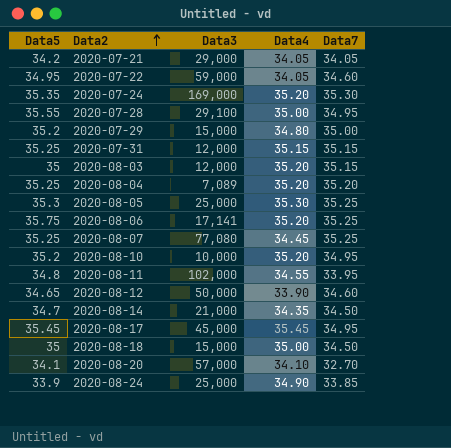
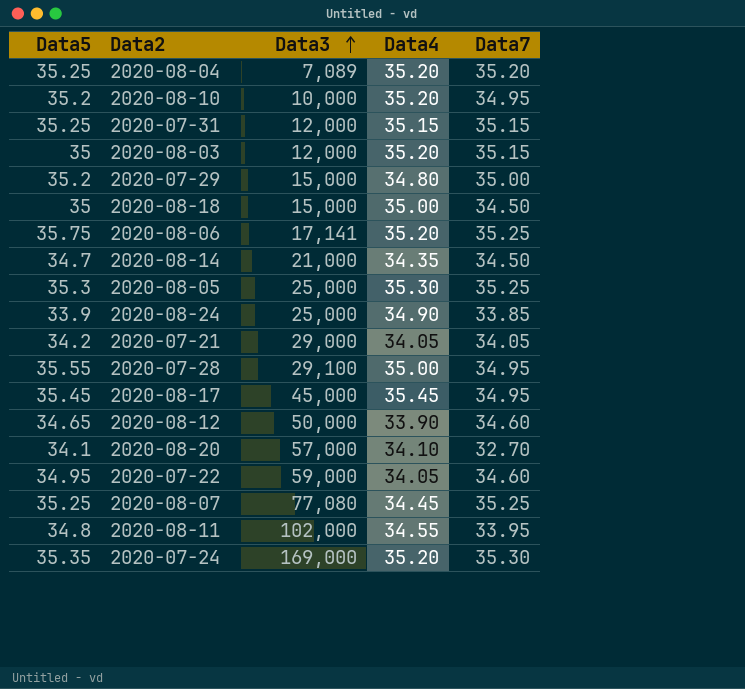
row order: Data2 ascending -> Data3 ascending

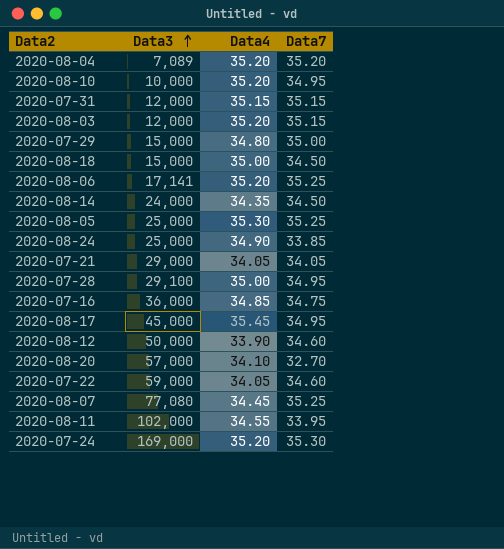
column Data5 | position: 1 -> none
2020-08-14 | Data3: 21,000 -> 24,000
row 2020-07-16: none -> 36,000 | 34.85 | 34.75

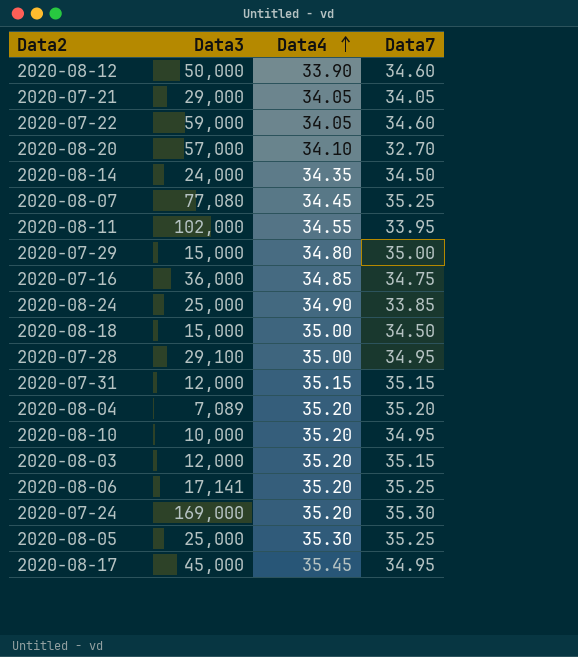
row order: Data3 ascending -> Data4 ascending

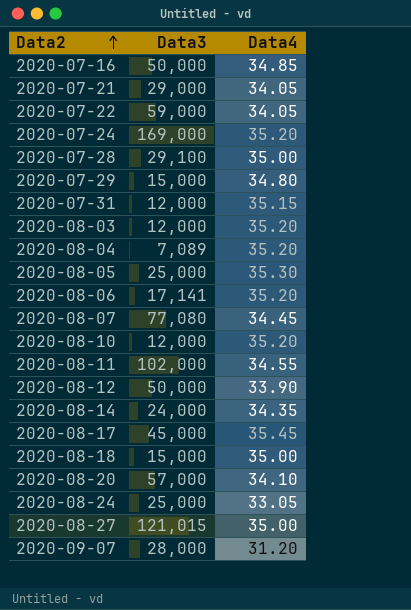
row order: Data4 ascending -> Data2 ascending
column Data7 | position: 4 -> none
2020-07-16 | Data3: 36,000 -> 50,000
2020-08-10 | Data3: 10,000 -> 12,000
2020-08-24 | Data4: 34.90 -> 33.05
row 2020-08-27: none -> 121,015 | 35.00
row 2020-09-07: none -> 28,000 | 31.20

